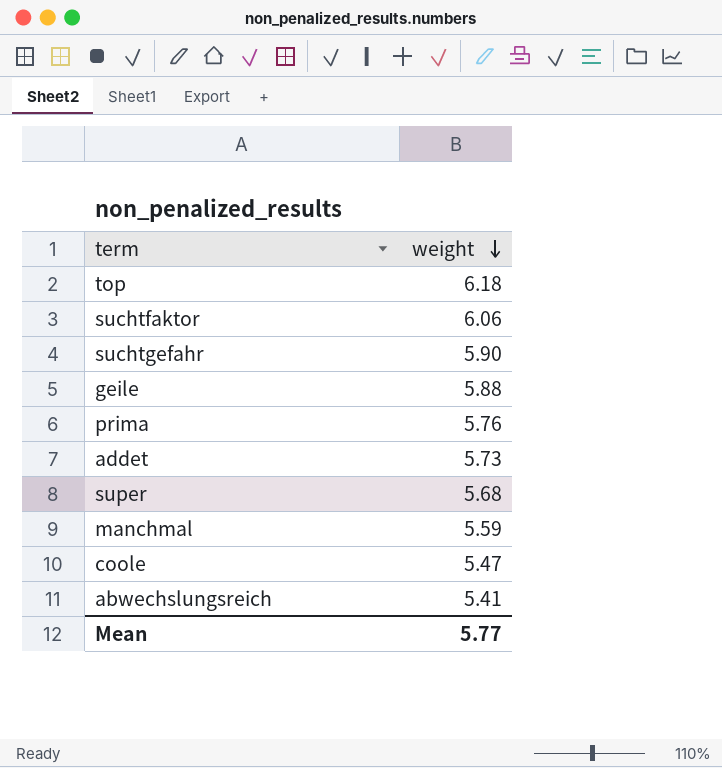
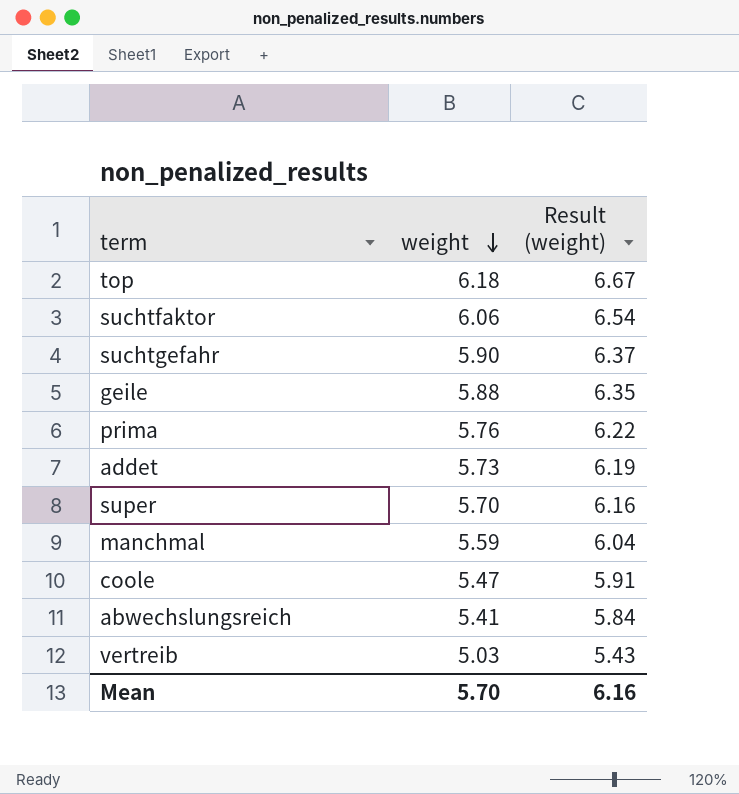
column Result (weight) | formula: none -> [weight] * 1.08
super | weight: 5.68 -> 5.70
row vertreib: none -> 5.03 | 5.43
Mean | weight: 5.77 -> 5.70

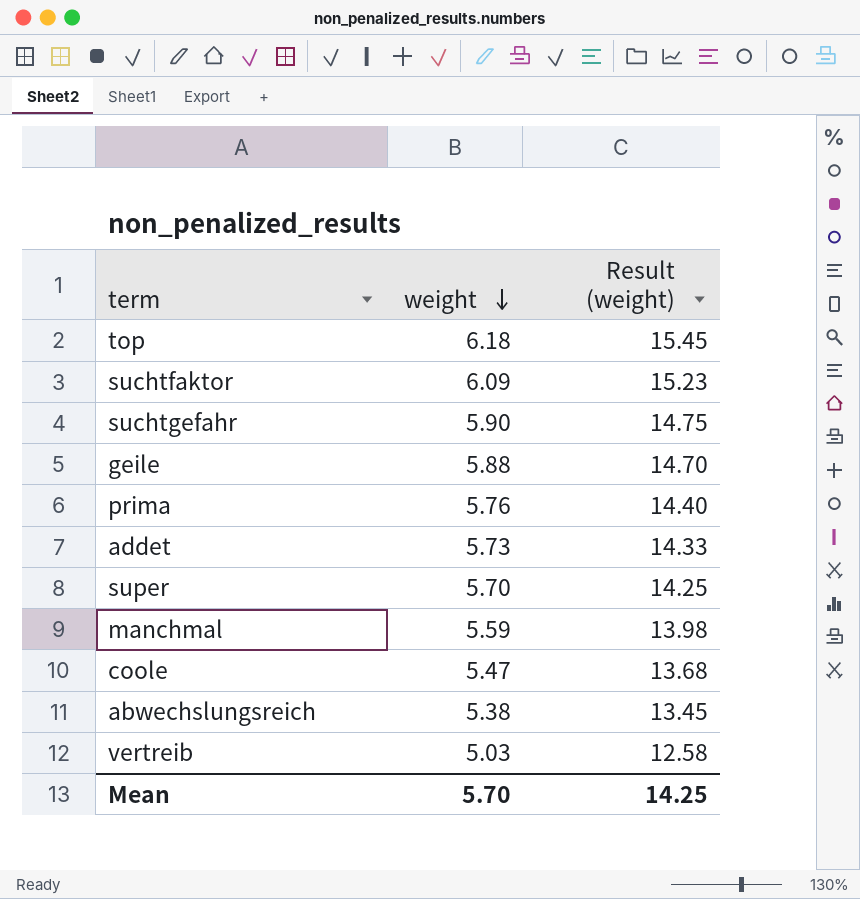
column Result (weight) | formula: [weight] * 1.08 -> [weight] * 2.5
suchtfaktor | weight: 6.06 -> 6.09
abwechslungsreich | weight: 5.41 -> 5.38
Mean | Result (weight): 6.16 -> 14.25

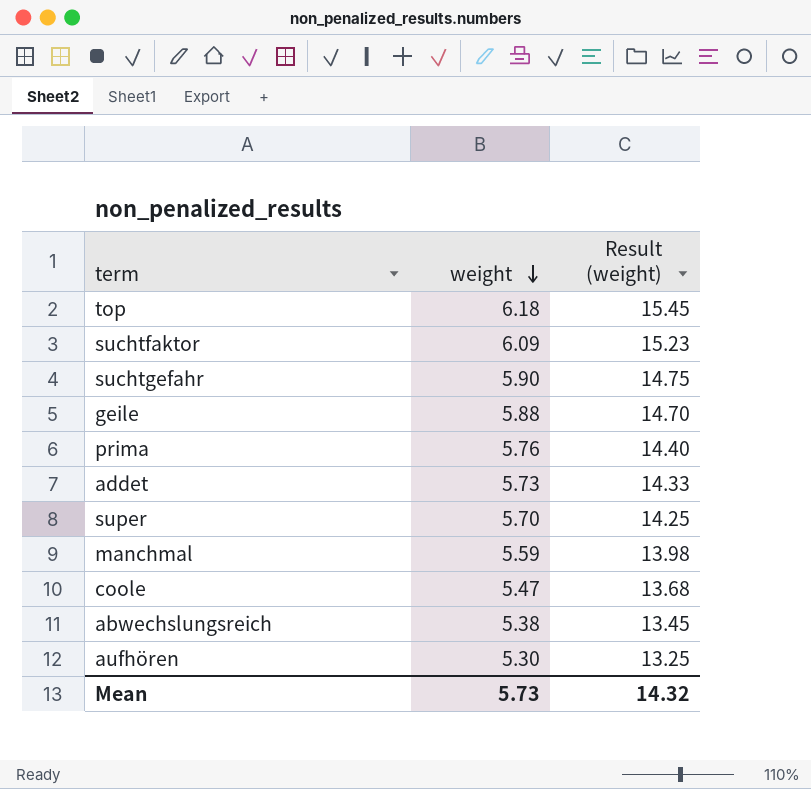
row vertreib: 5.03 | 12.58 -> none
row aufhören: none -> 5.30 | 13.25
Mean | weight: 5.70 -> 5.73
Mean | Result (weight): 14.25 -> 14.32

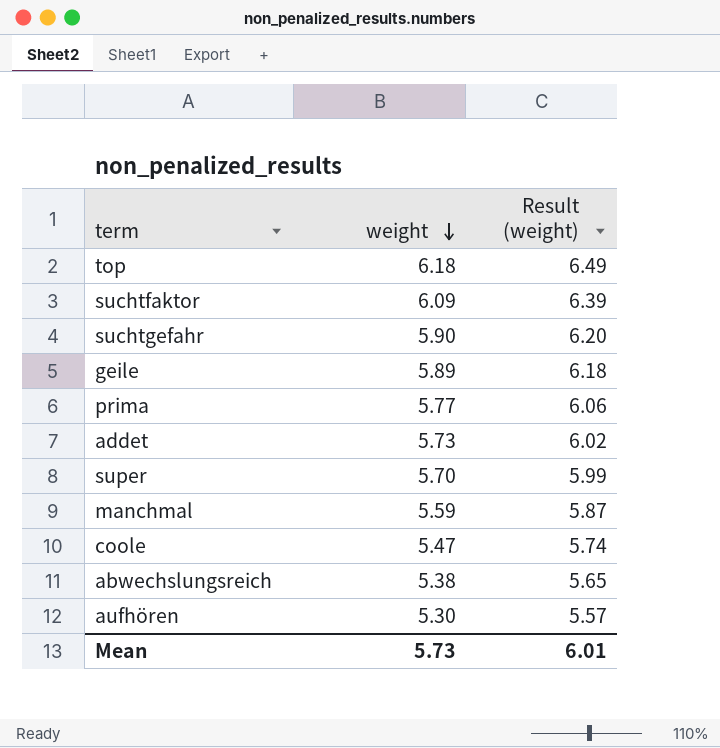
column Result (weight) | formula: [weight] * 2.5 -> [weight] * 1.05
geile | weight: 5.88 -> 5.89
prima | weight: 5.76 -> 5.77
Mean | Result (weight): 14.32 -> 6.01

